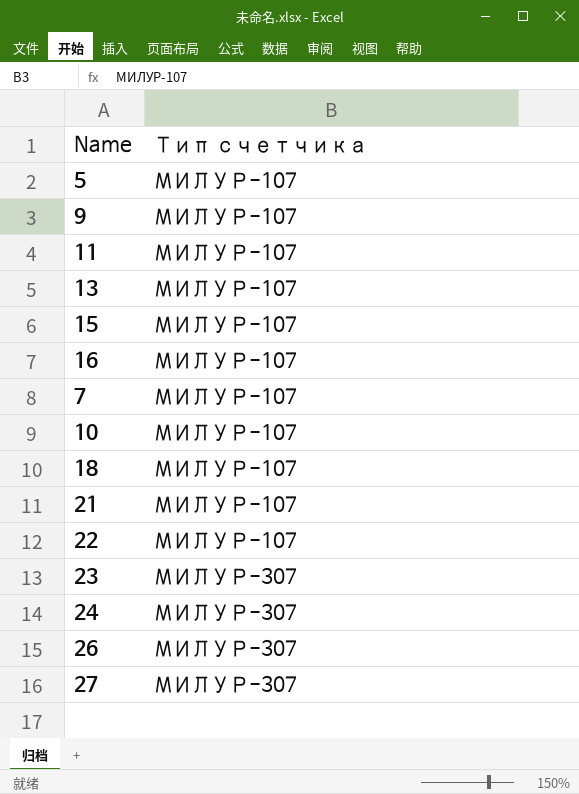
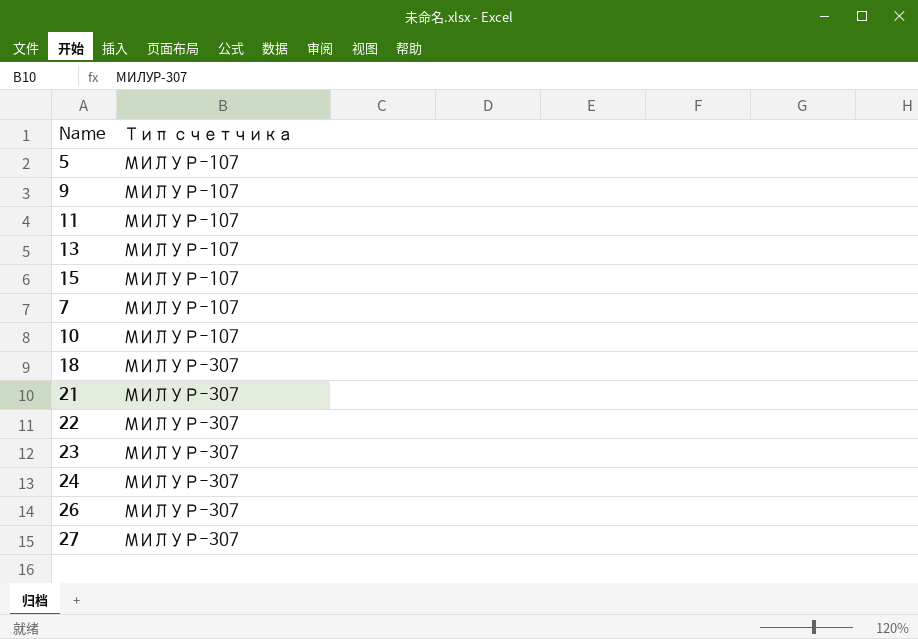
row 16: МИЛУР-107 -> none
18 | Тип счетчика: МИЛУР-107 -> МИЛУР-307
21 | Тип счетчика: МИЛУР-107 -> МИЛУР-307
22 | Тип счетчика: МИЛУР-107 -> МИЛУР-307

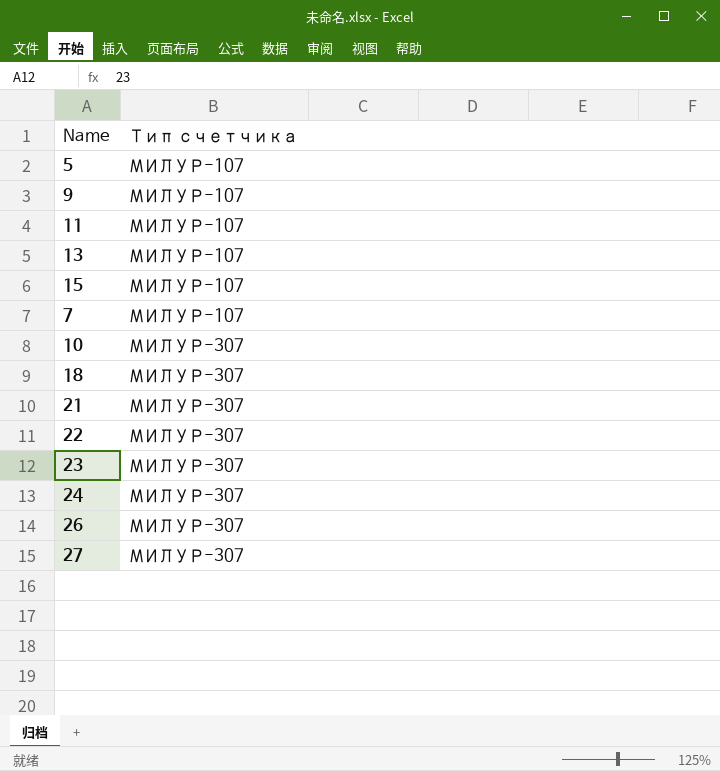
10 | Тип счетчика: МИЛУР-107 -> МИЛУР-307

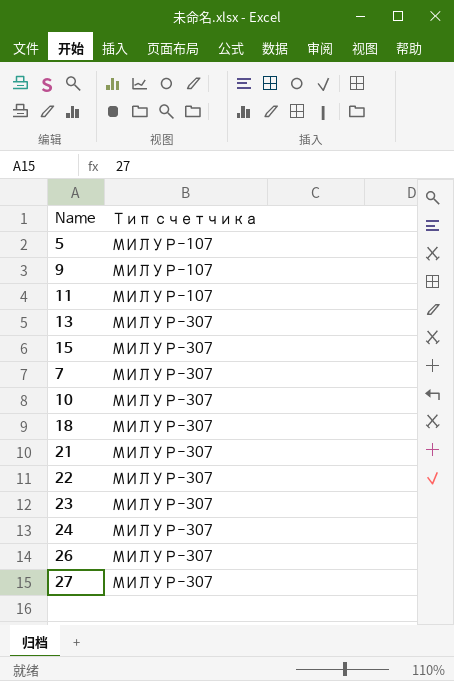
13 | Тип счетчика: МИЛУР-107 -> МИЛУР-307
15 | Тип счетчика: МИЛУР-107 -> МИЛУР-307
7 | Тип счетчика: МИЛУР-107 -> МИЛУР-307

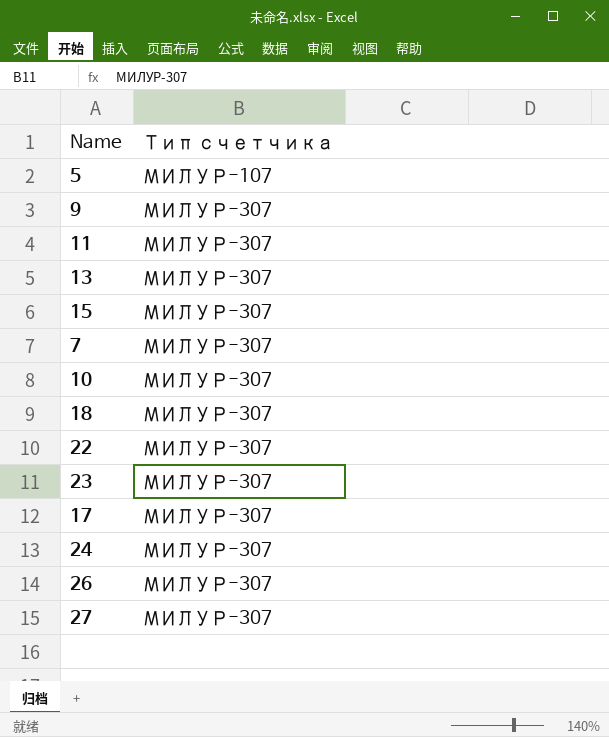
row 21: МИЛУР-307 -> none
9 | Тип счетчика: МИЛУР-107 -> МИЛУР-307
11 | Тип счетчика: МИЛУР-107 -> МИЛУР-307
row 17: none -> МИЛУР-307

